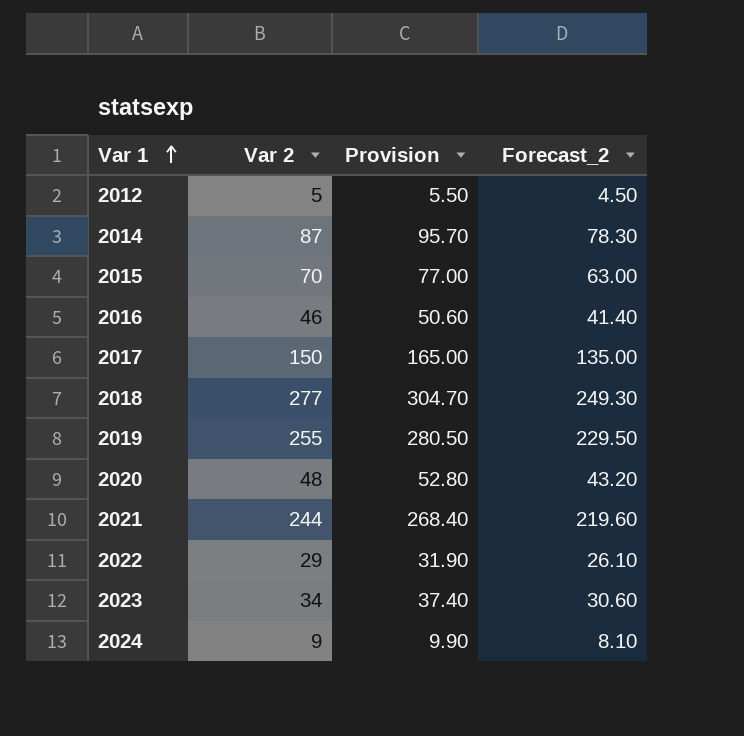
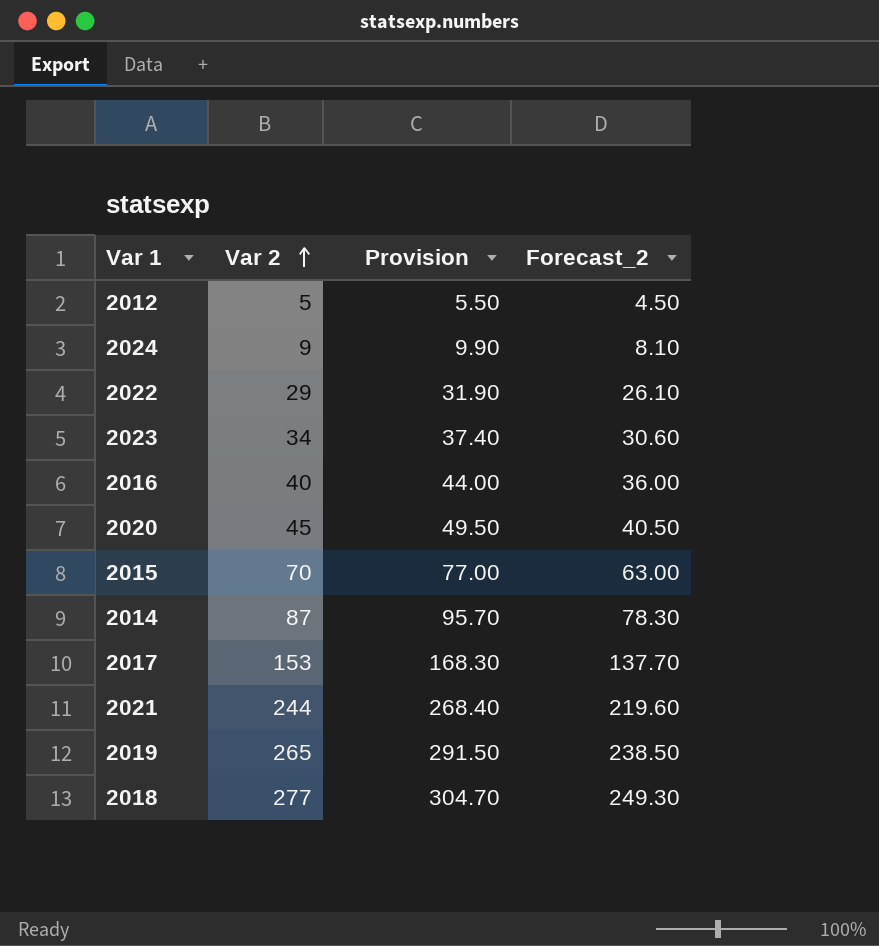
row order: Var 1 ascending -> Var 2 ascending
2016 | Var 2: 46 -> 40
2016 | Provision: 50.60 -> 44.00
2016 | Forecast_2: 41.40 -> 36.00
2020 | Var 2: 48 -> 45
2020 | Provision: 52.80 -> 49.50
2020 | Forecast_2: 43.20 -> 40.50
2017 | Var 2: 150 -> 153
2017 | Provision: 165.00 -> 168.30
2017 | Forecast_2: 135.00 -> 137.70
2019 | Var 2: 255 -> 265
2019 | Provision: 280.50 -> 291.50
2019 | Forecast_2: 229.50 -> 238.50

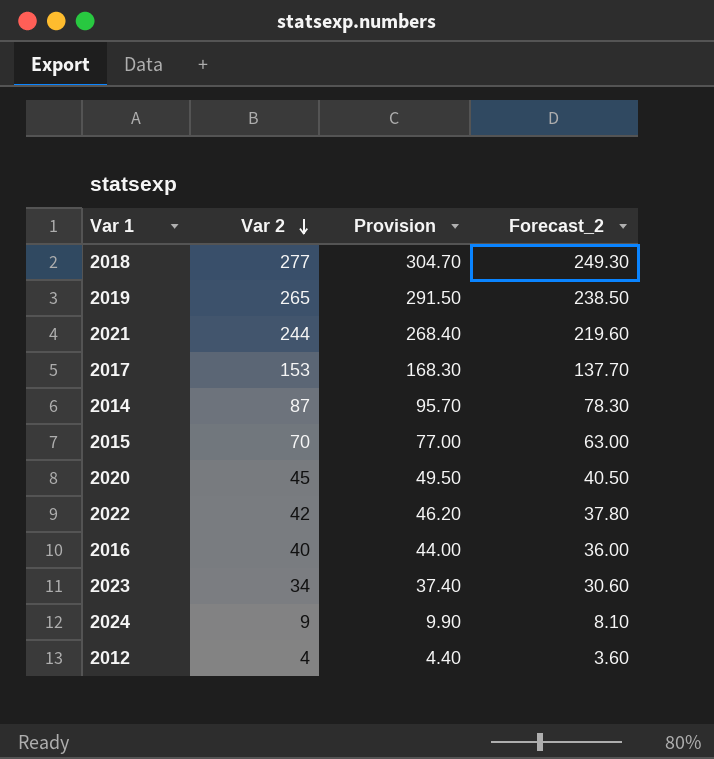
row order: Var 2 ascending -> Var 2 descending
2022 | Var 2: 29 -> 42
2022 | Provision: 31.90 -> 46.20
2022 | Forecast_2: 26.10 -> 37.80
2012 | Var 2: 5 -> 4
2012 | Provision: 5.50 -> 4.40
2012 | Forecast_2: 4.50 -> 3.60

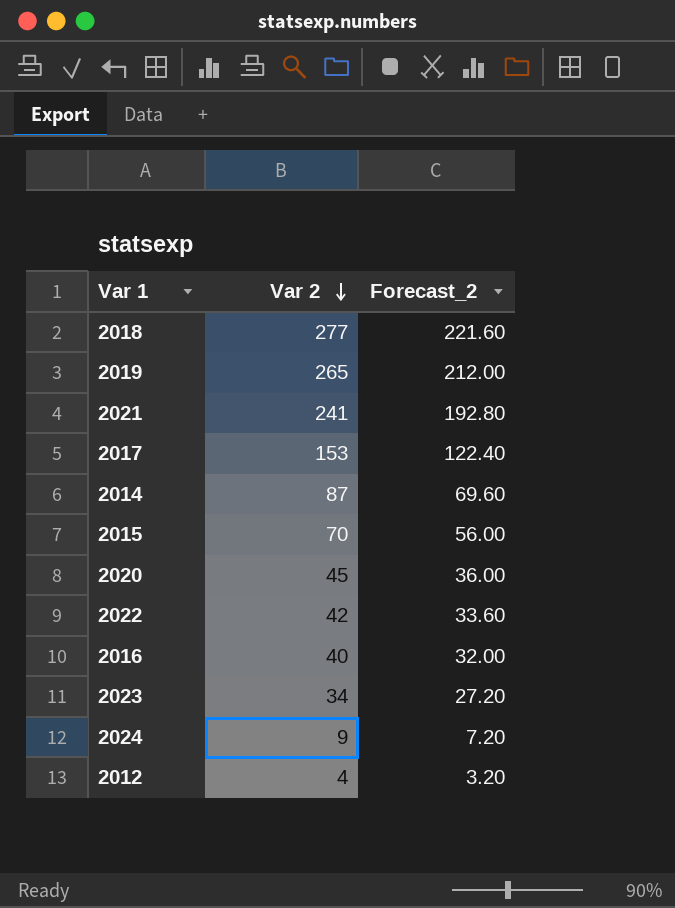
column Provision | formula: [Var 2] * 1.1 -> none
column Forecast_2 | formula: [Var 2] * 0.9 -> [Var 2] * 0.8
2021 | Var 2: 244 -> 241

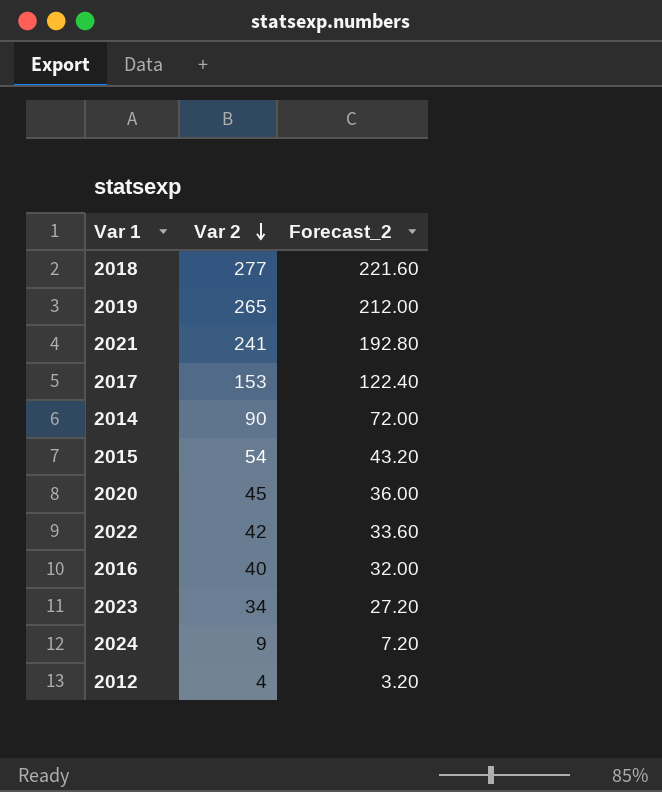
2014 | Var 2: 87 -> 90
2014 | Forecast_2: 69.60 -> 72.00
2015 | Var 2: 70 -> 54
2015 | Forecast_2: 56.00 -> 43.20

